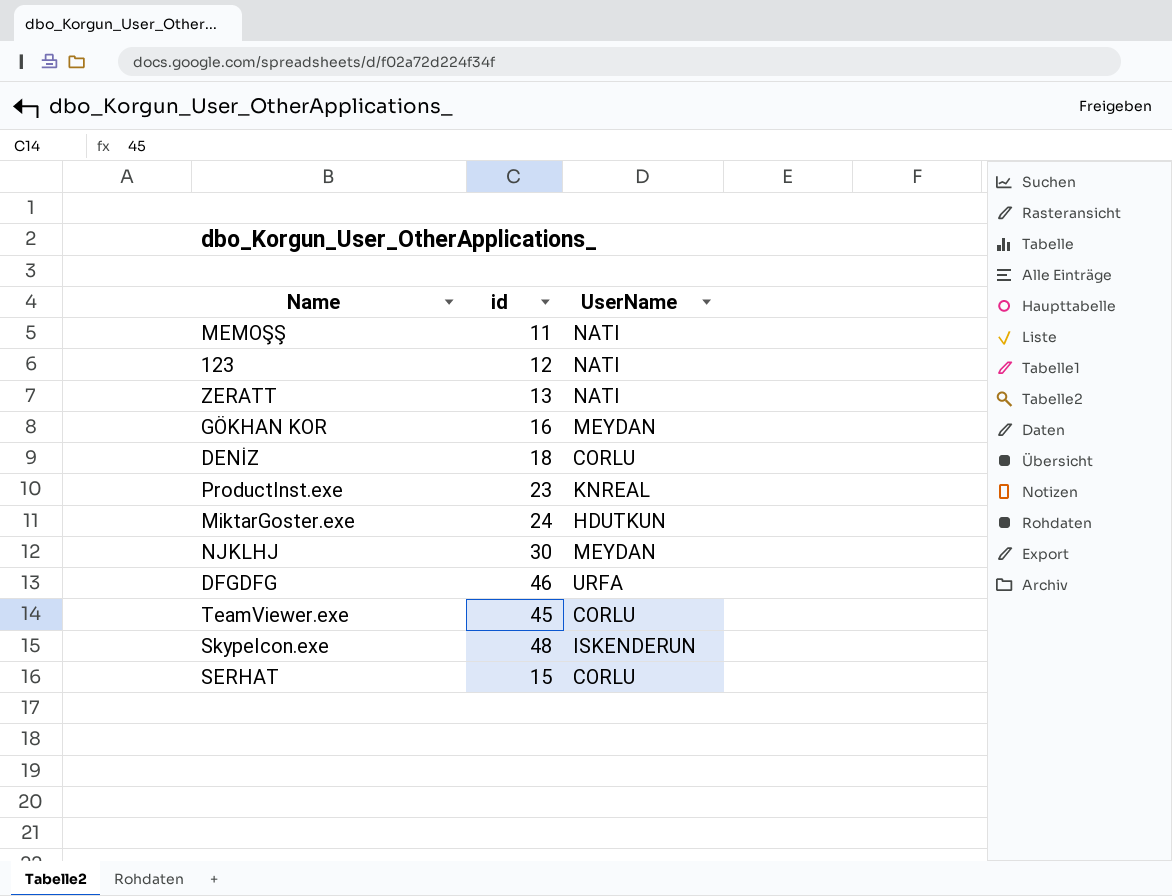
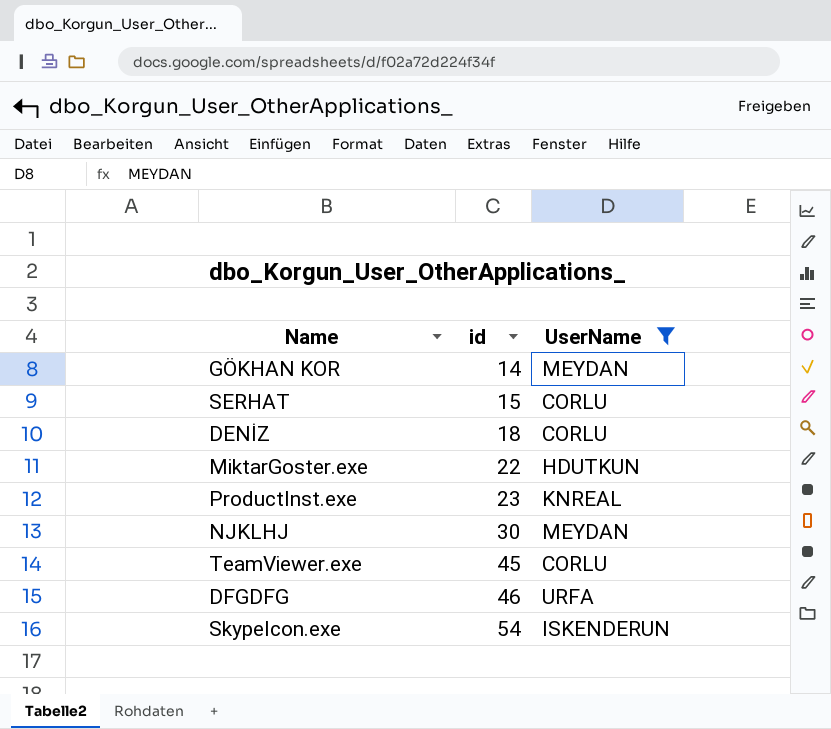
filter: none -> UserName != NATI
row order: none -> id ascending
GÖKHAN KOR | id: 16 -> 14
MiktarGoster.exe | id: 24 -> 22
SkypeIcon.exe | id: 48 -> 54

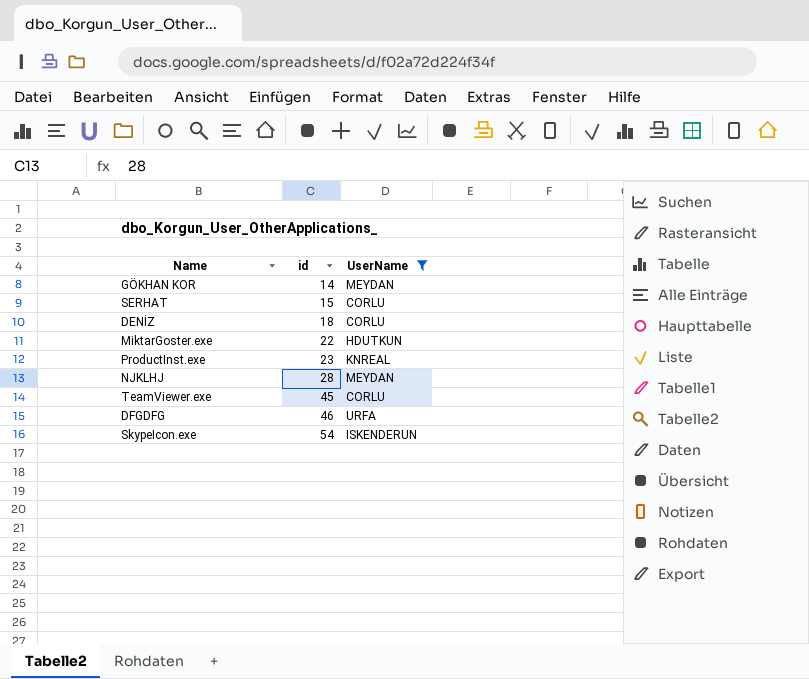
NJKLHJ | id: 30 -> 28

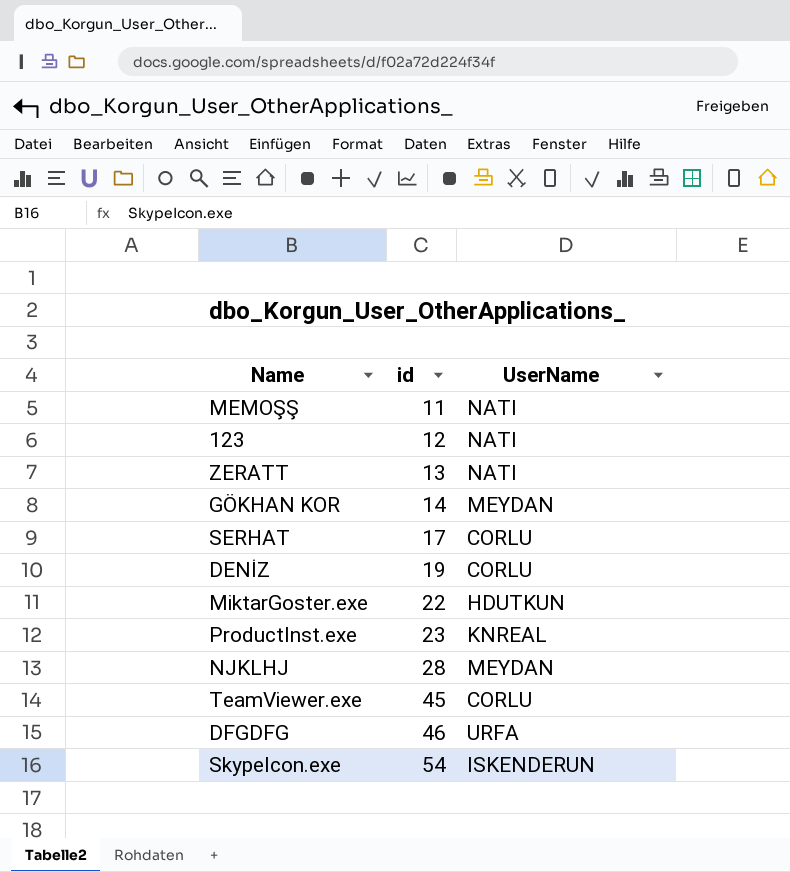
filter: UserName != NATI -> none
SERHAT | id: 15 -> 17
DENİZ | id: 18 -> 19

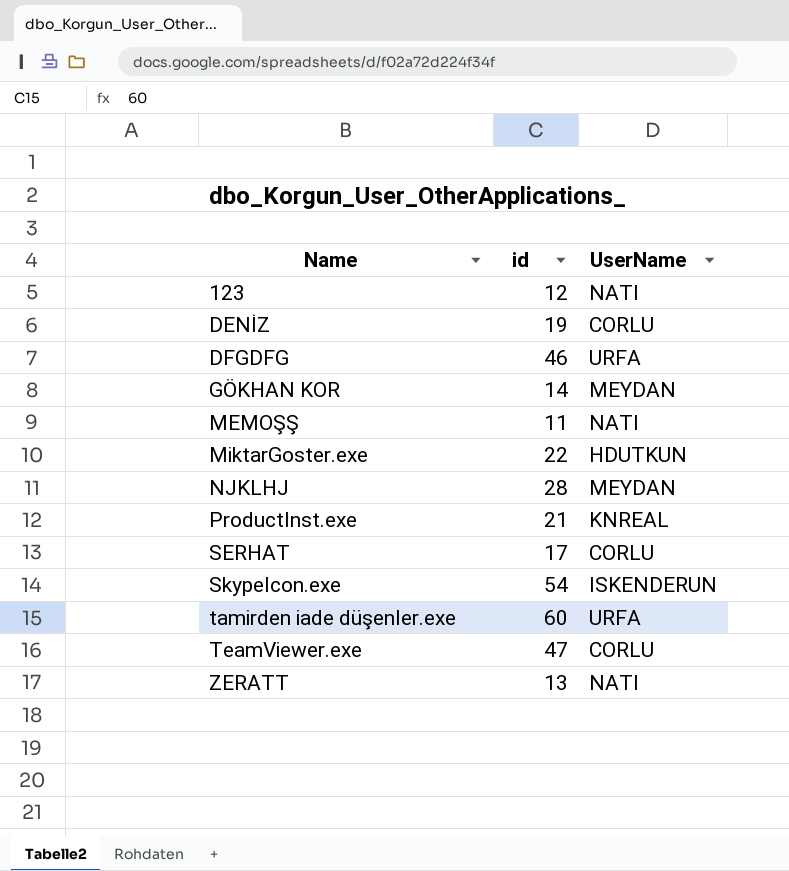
row order: id ascending -> Name ascending
ProductInst.exe | id: 23 -> 21
row tamirden iade düşenler.exe: none -> 60 | URFA
TeamViewer.exe | id: 45 -> 47

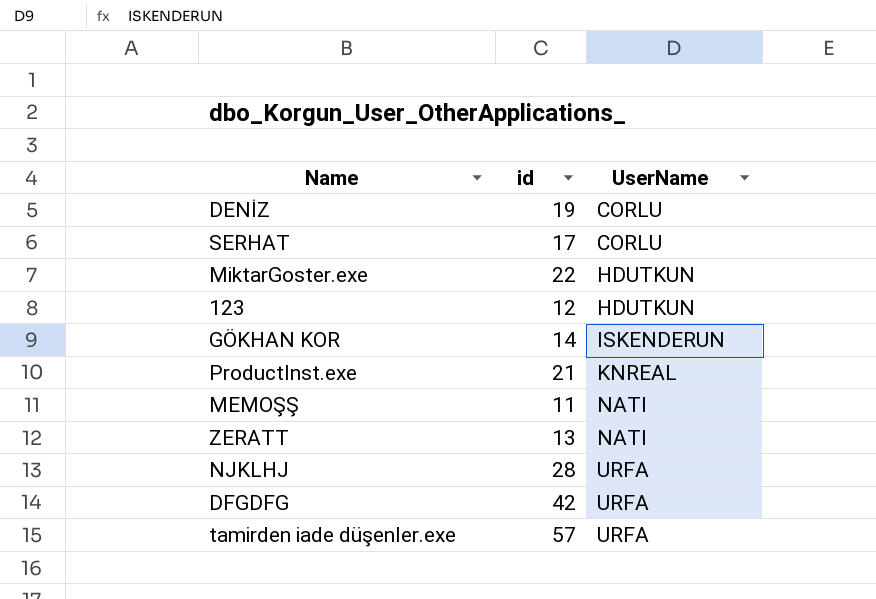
row order: Name ascending -> UserName ascending
row SkypeIcon.exe: 54 | ISKENDERUN -> none
row TeamViewer.exe: 47 | CORLU -> none
123 | UserName: NATI -> HDUTKUN
GÖKHAN KOR | UserName: MEYDAN -> ISKENDERUN
NJKLHJ | UserName: MEYDAN -> URFA
DFGDFG | id: 46 -> 42
tamirden iade düşenler.exe | id: 60 -> 57

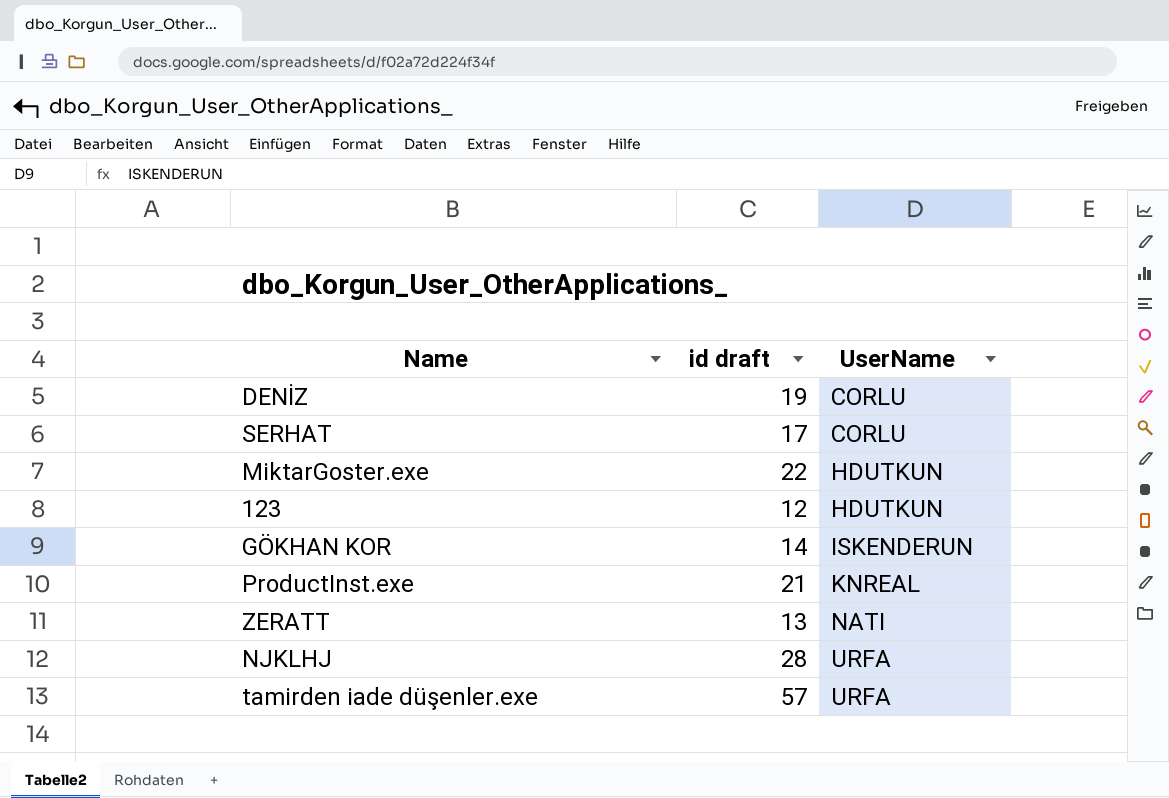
column name: id -> id draft
row MEMOŞŞ: 11 | NATI -> none
row DFGDFG: 42 | URFA -> none

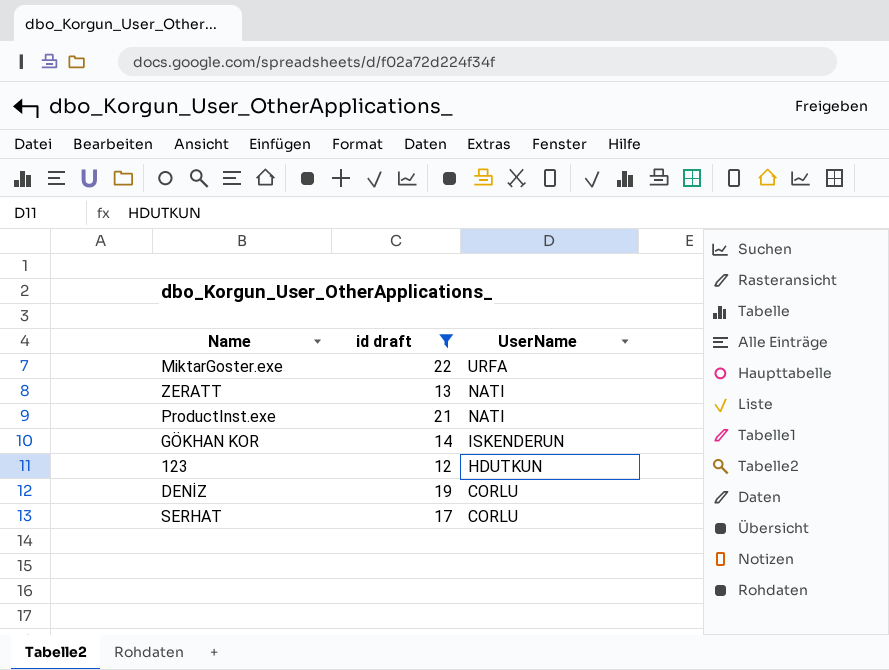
filter: none -> id draft <= 22
row order: UserName ascending -> UserName descending
MiktarGoster.exe | UserName: HDUTKUN -> URFA
ProductInst.exe | UserName: KNREAL -> NATI

